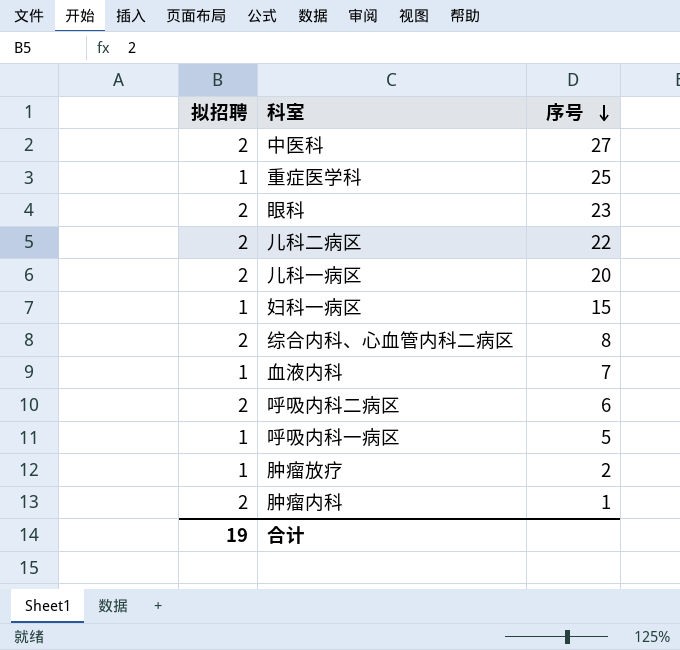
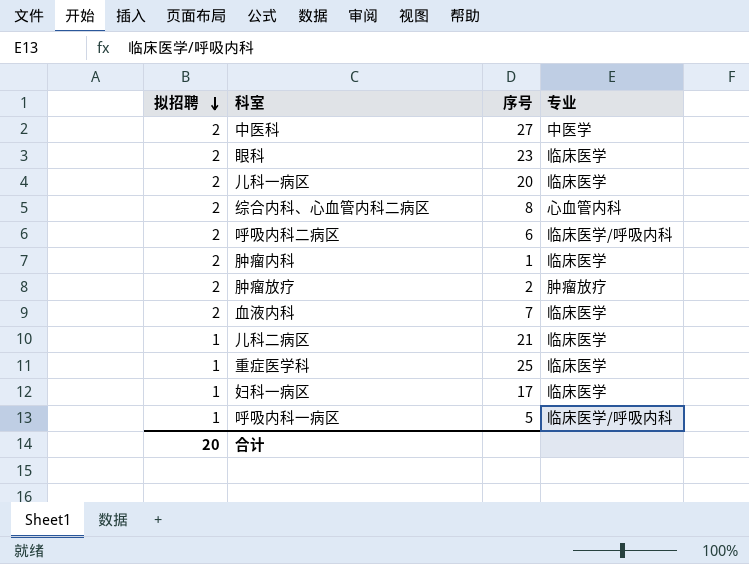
row order: 序号 descending -> 拟招聘 descending
column 专业 | position: none -> 4
肿瘤放疗 | 拟招聘: 1 -> 2
血液内科 | 拟招聘: 1 -> 2
儿科二病区 | 拟招聘: 2 -> 1
儿科二病区 | 序号: 22 -> 21
妇科一病区 | 序号: 15 -> 17
合计 | 拟招聘: 19 -> 20

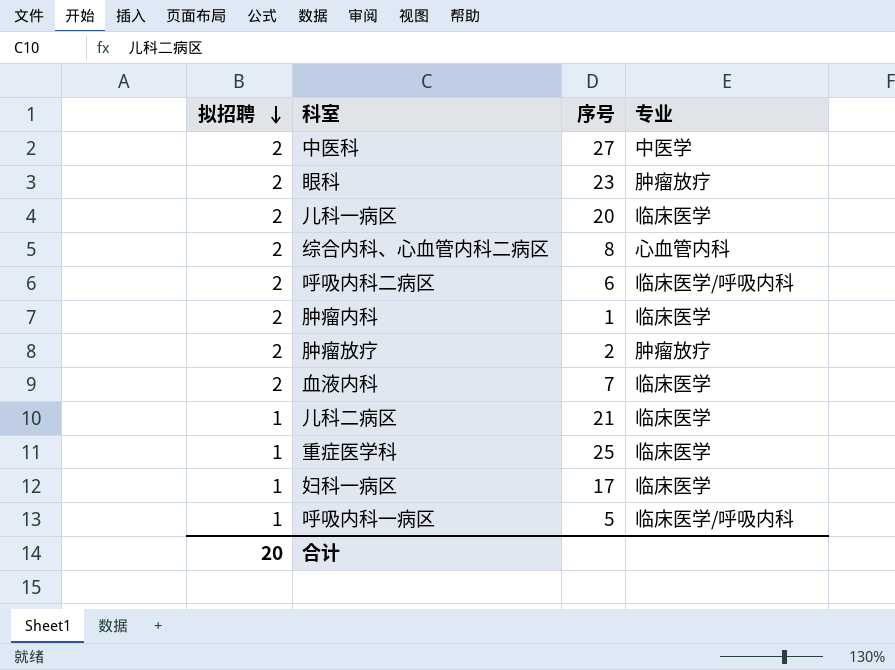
眼科 | 专业: 临床医学 -> 肿瘤放疗

